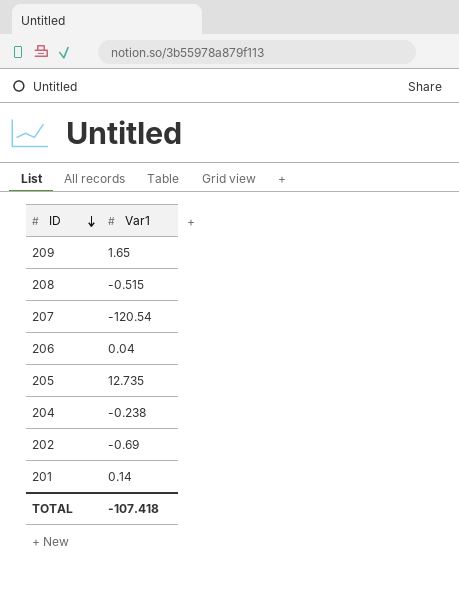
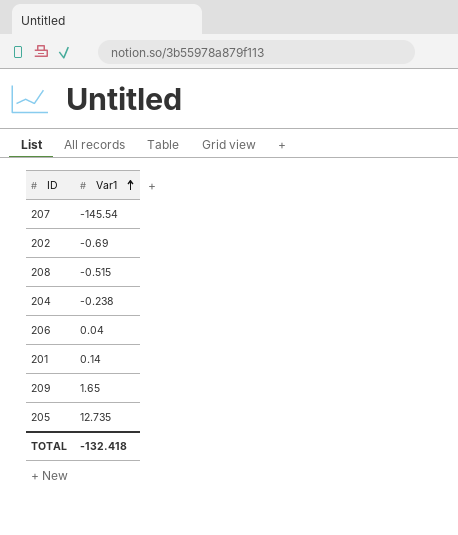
row order: ID descending -> Var1 ascending
207 | Var1: -120.54 -> -145.54
TOTAL | Var1: -107.418 -> -132.418

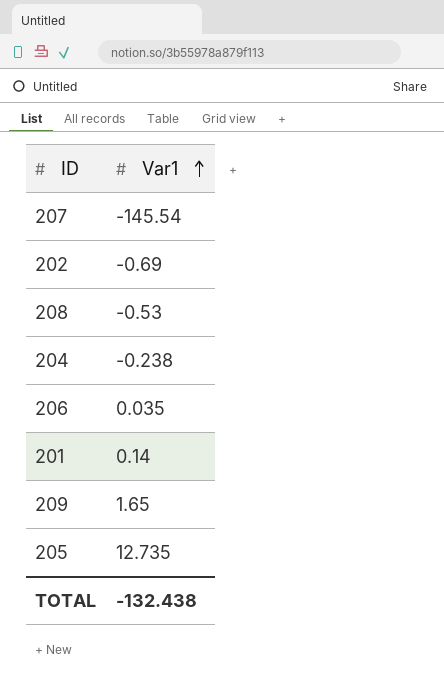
208 | Var1: -0.515 -> -0.53
206 | Var1: 0.04 -> 0.035
TOTAL | Var1: -132.418 -> -132.438

